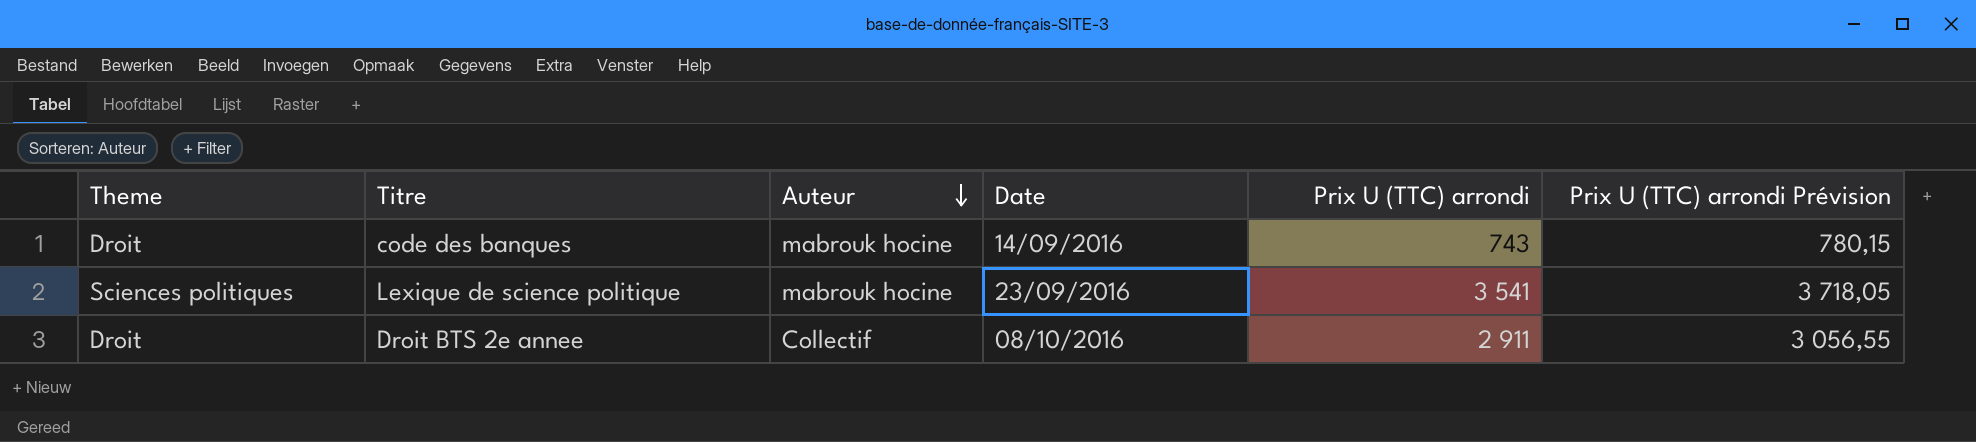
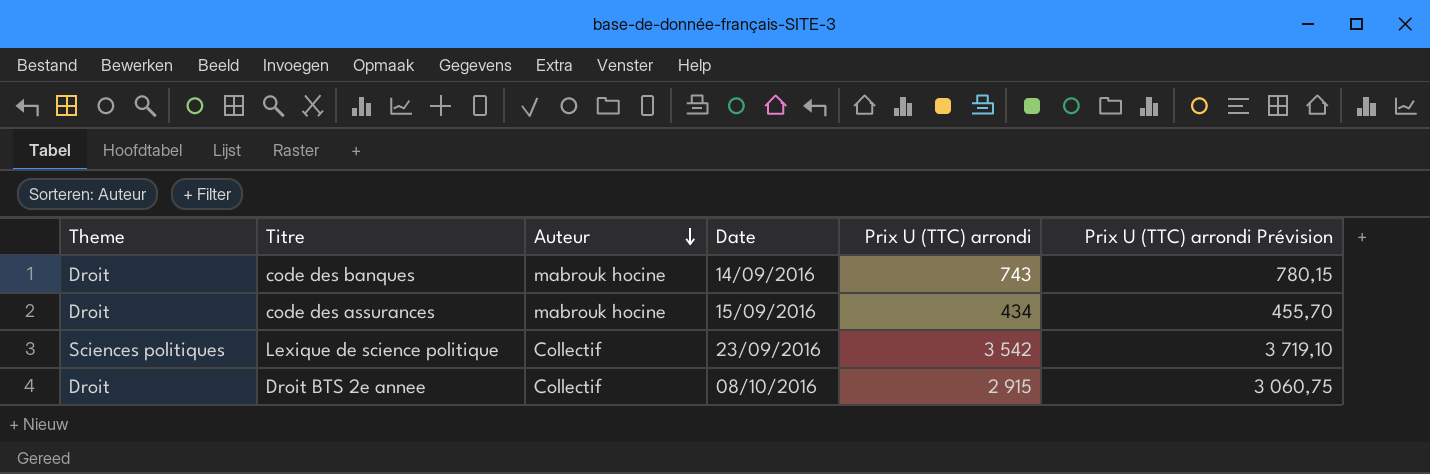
row code des assurances: none -> Droit | mabrouk hocine | 15/09/2016 | 434 | 455,70
Lexique de science politique | Auteur: mabrouk hocine -> Collectif
Lexique de science politique | Prix U (TTC) arrondi: 3 541 -> 3 542
Lexique de science politique | Prix U (TTC) arrondi Prévision: 3 718,05 -> 3 719,10
Droit BTS 2e annee | Prix U (TTC) arrondi: 2 911 -> 2 915
Droit BTS 2e annee | Prix U (TTC) arrondi Prévision: 3 056,55 -> 3 060,75

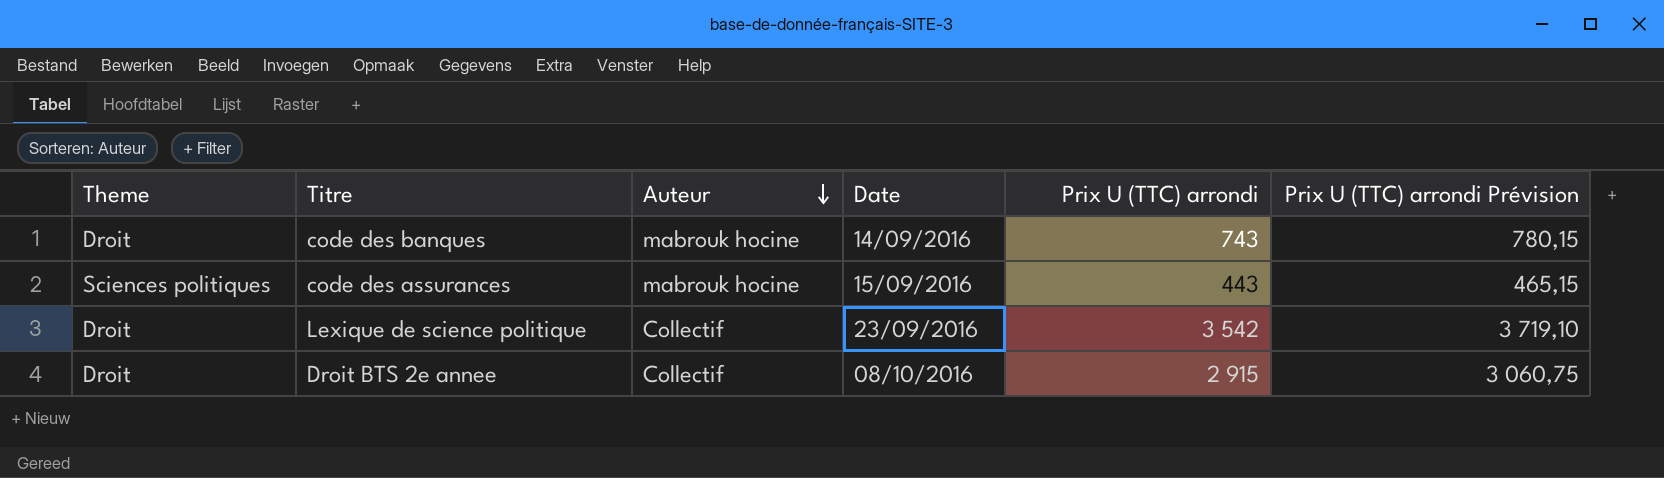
code des assurances | Theme: Droit -> Sciences politiques
code des assurances | Prix U (TTC) arrondi: 434 -> 443
code des assurances | Prix U (TTC) arrondi Prévision: 455,70 -> 465,15
Lexique de science politique | Theme: Sciences politiques -> Droit

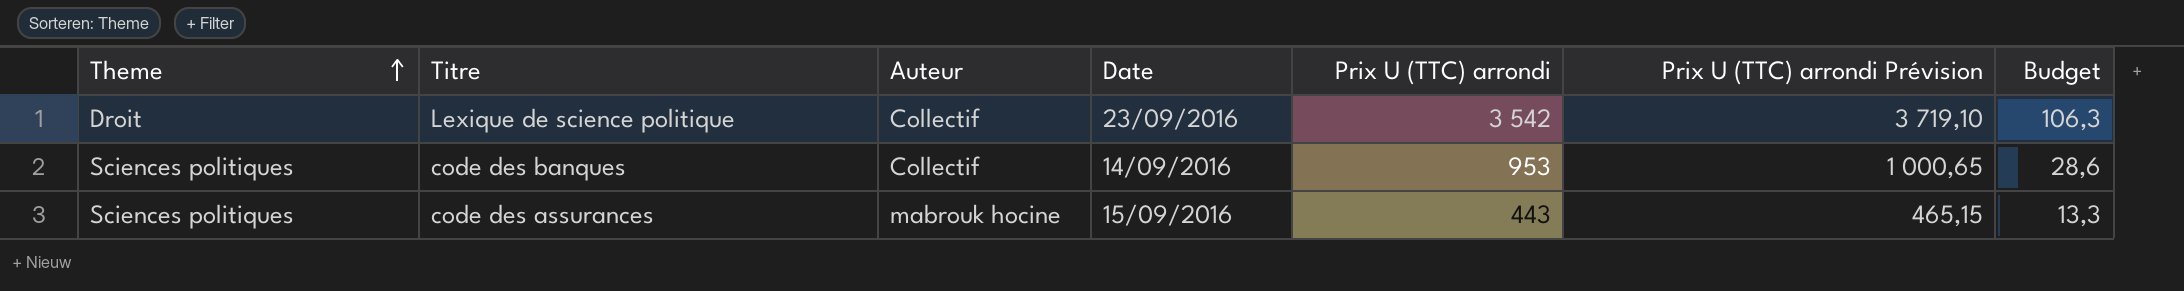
row order: Auteur descending -> Theme ascending
column Budget | formula: none -> [Prix U (TTC) arrondi] * 0,03
row Droit BTS 2e annee: Droit | Collectif | 08/10/2016 | 2 915 | 3 060,75 -> none
code des banques | Theme: Droit -> Sciences politiques
code des banques | Auteur: mabrouk hocine -> Collectif
code des banques | Prix U (TTC) arrondi: 743 -> 953
code des banques | Prix U (TTC) arrondi Prévision: 780,15 -> 1 000,65

